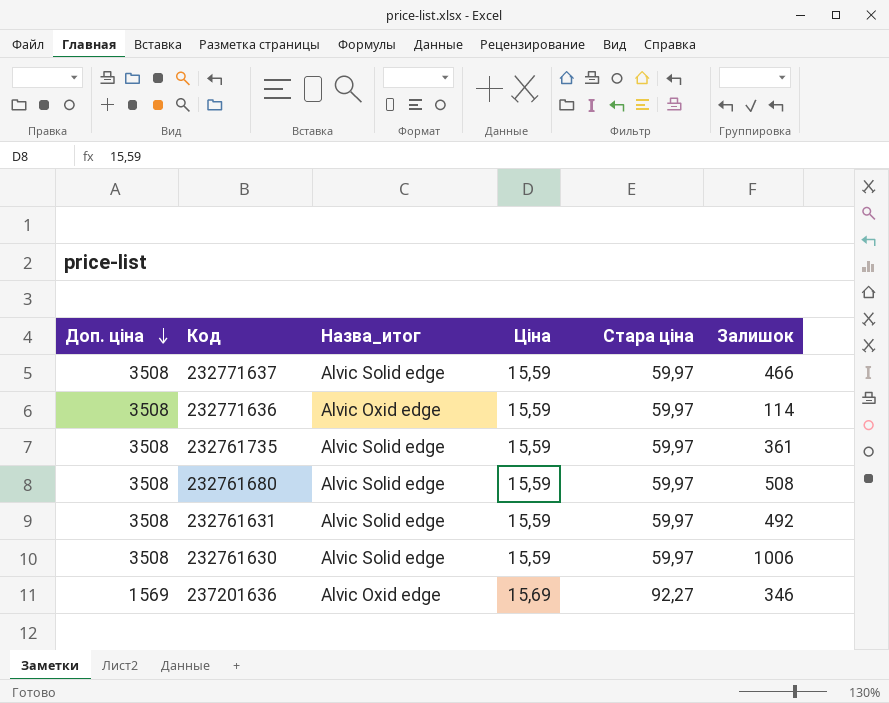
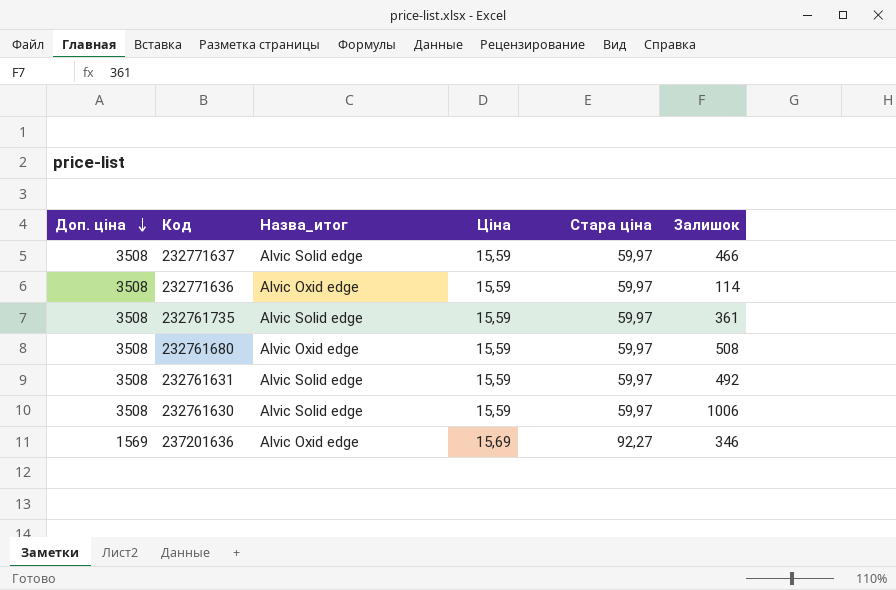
232761680 | Назва_итог: Alvic Solid edge -> Alvic Oxid edge

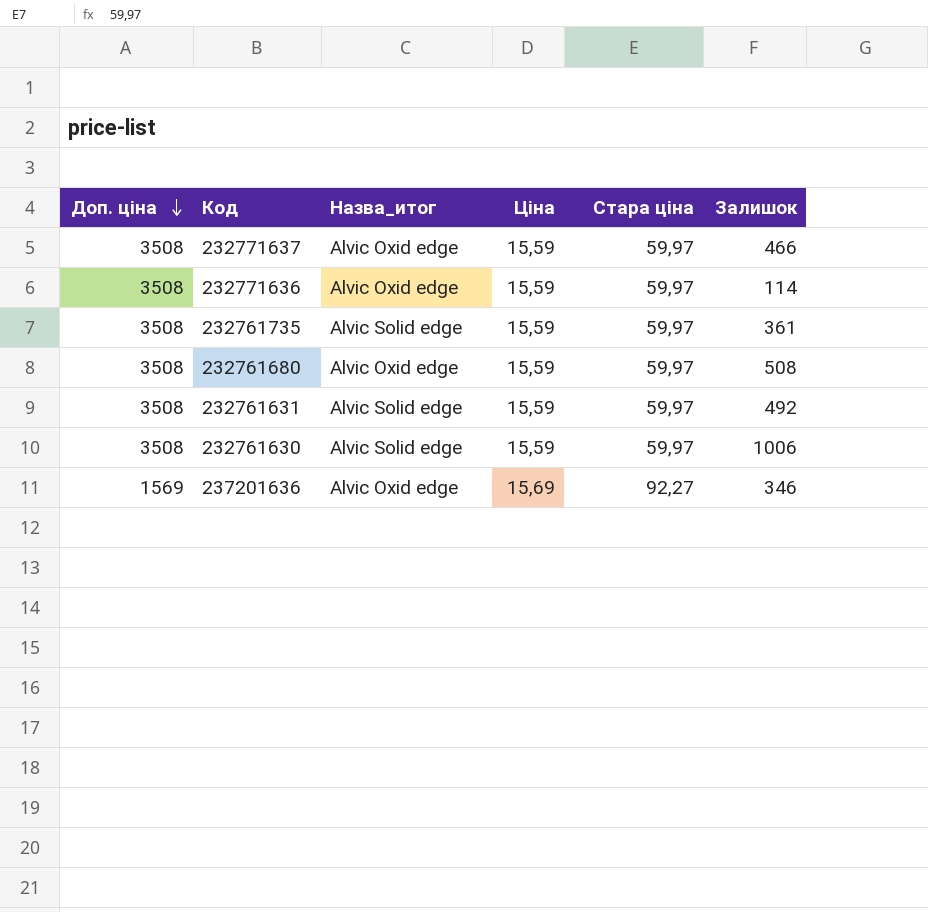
232771637 | Назва_итог: Alvic Solid edge -> Alvic Oxid edge

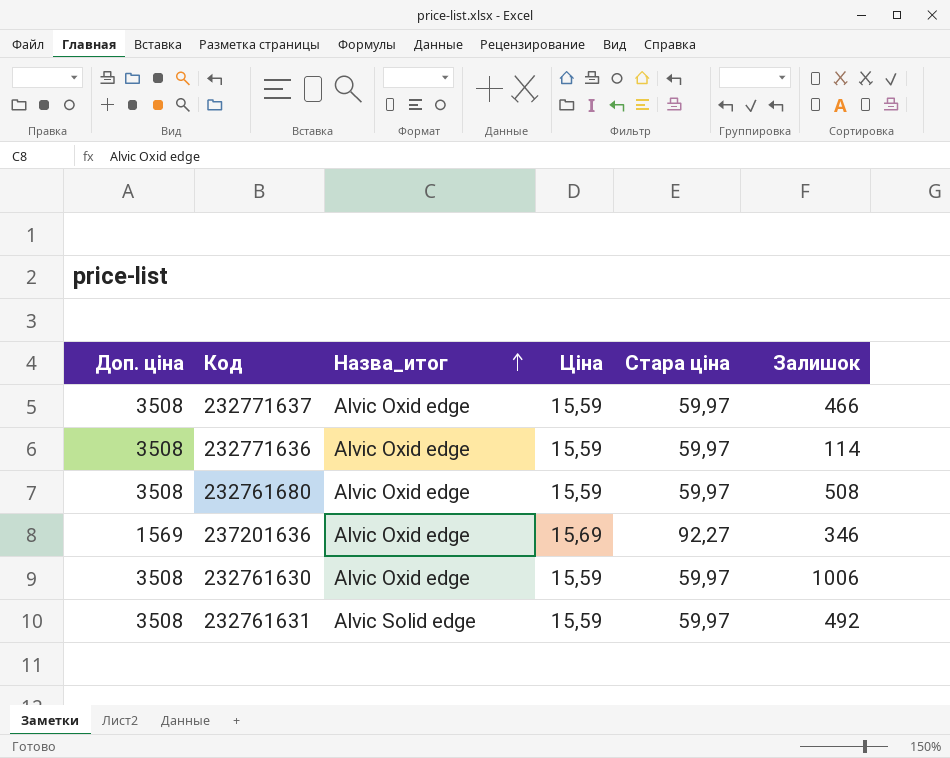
row order: Доп. ціна descending -> Назва_итог ascending
row 232761735: 3508 | Alvic Solid edge | 15,59 | 59,97 | 361 -> none
232761630 | Назва_итог: Alvic Solid edge -> Alvic Oxid edge

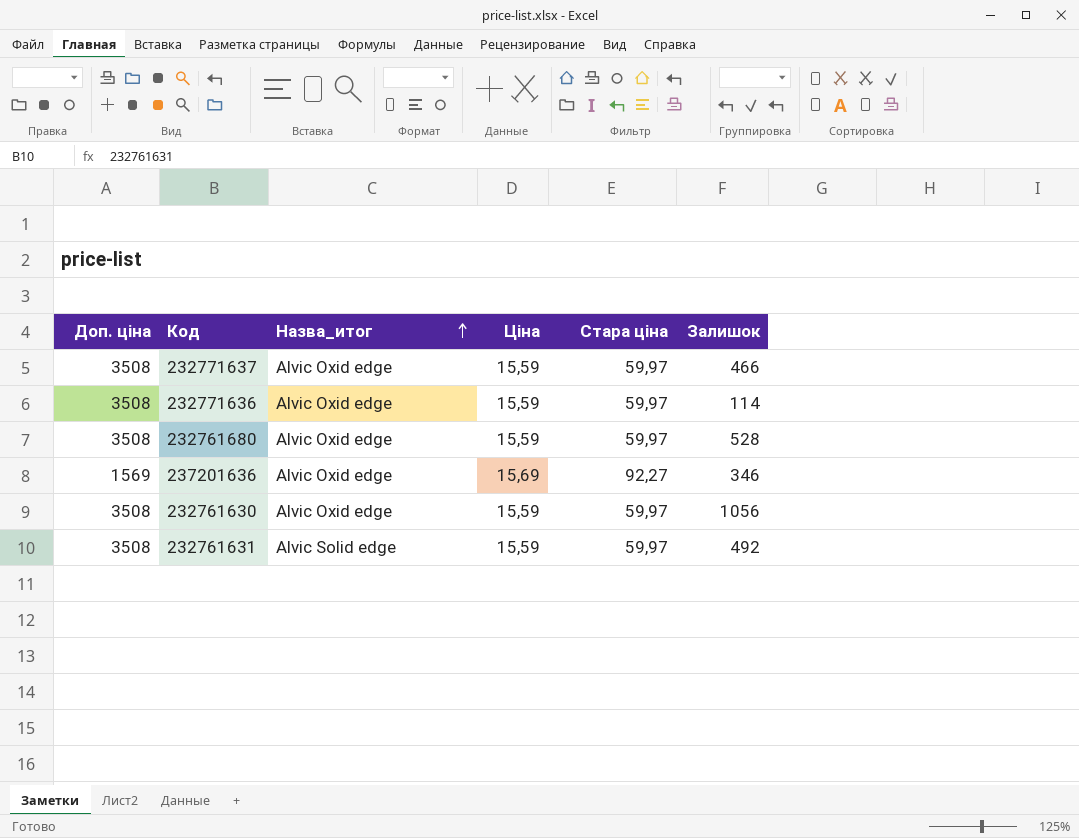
232761680 | Залишок: 508 -> 528
232761630 | Залишок: 1006 -> 1056

